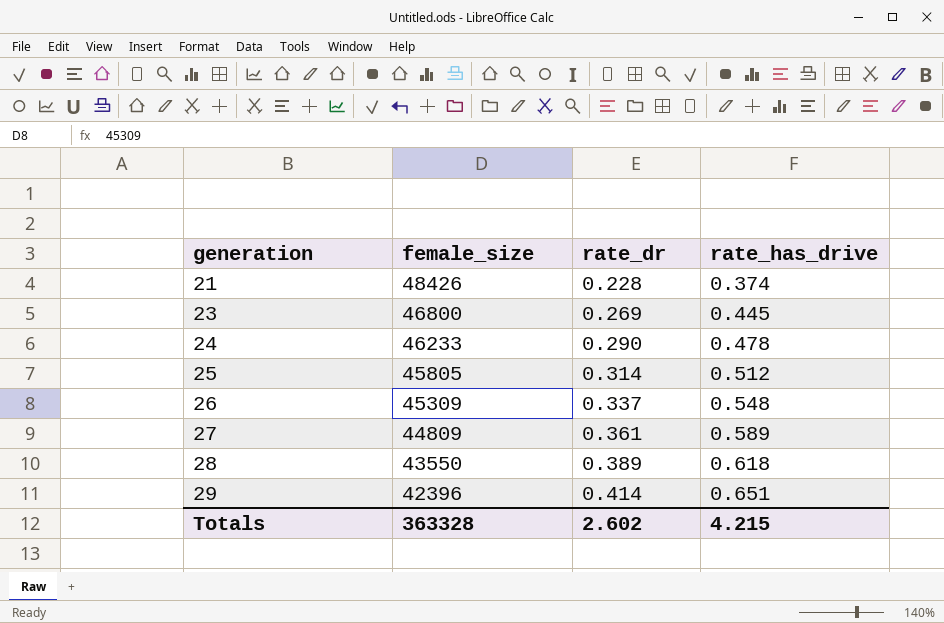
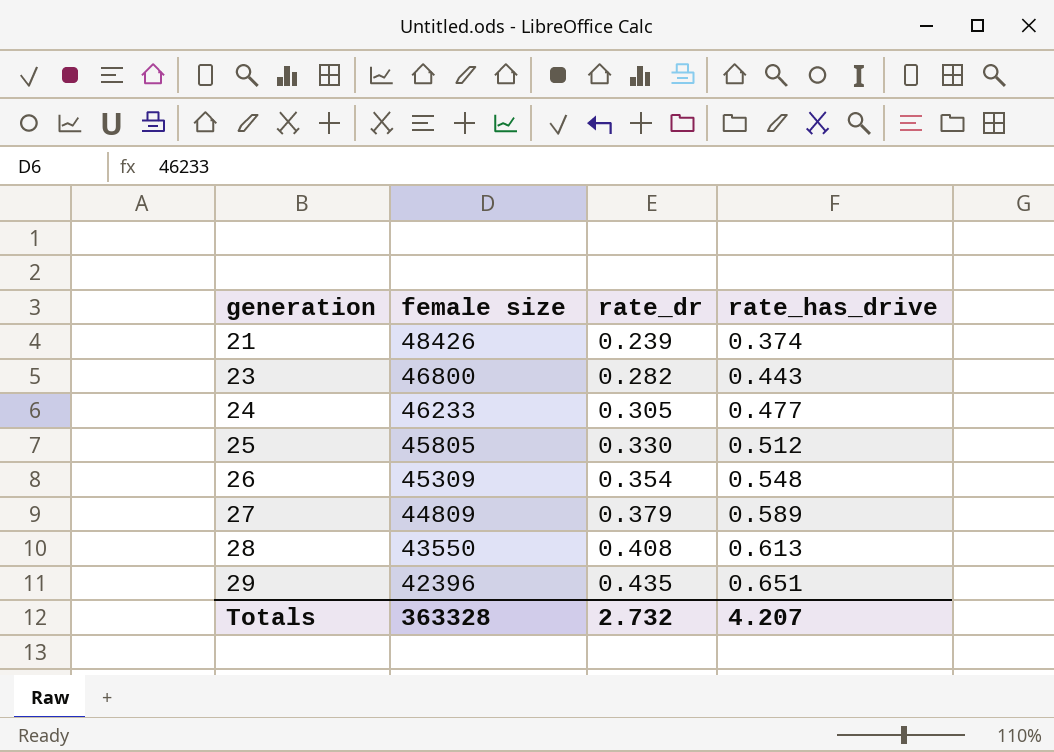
column name: female_size -> female size
21 | rate_dr: 0.228 -> 0.239
23 | rate_dr: 0.269 -> 0.282
23 | rate_has_drive: 0.445 -> 0.443
24 | rate_dr: 0.290 -> 0.305
24 | rate_has_drive: 0.478 -> 0.477
25 | rate_dr: 0.314 -> 0.330
26 | rate_dr: 0.337 -> 0.354
27 | rate_dr: 0.361 -> 0.379
28 | rate_dr: 0.389 -> 0.408
28 | rate_has_drive: 0.618 -> 0.613
29 | rate_dr: 0.414 -> 0.435
Totals | rate_dr: 2.602 -> 2.732
Totals | rate_has_drive: 4.215 -> 4.207

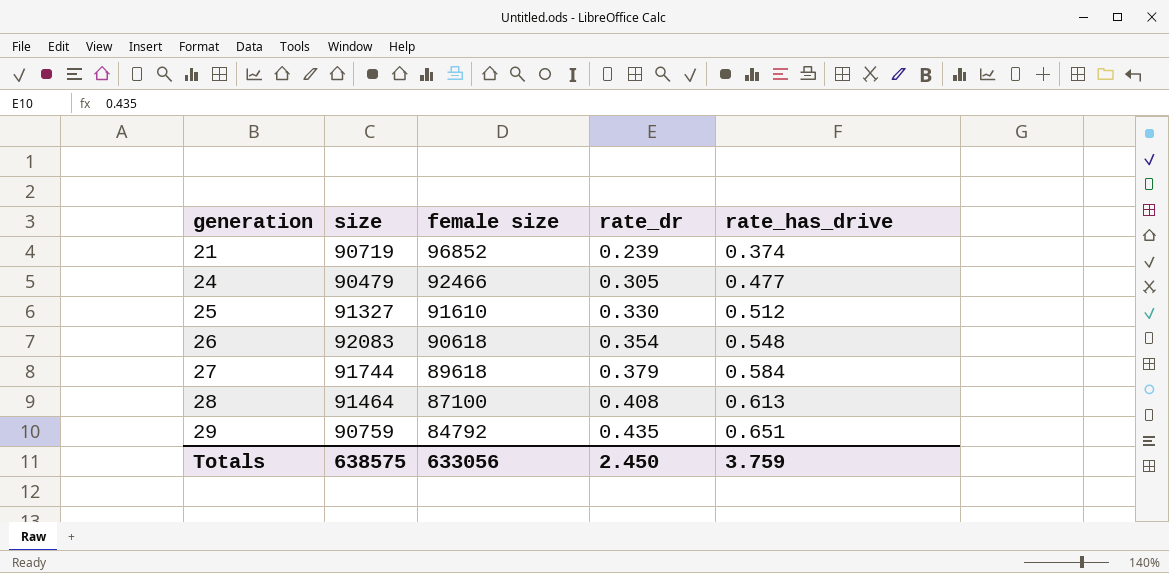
column size | position: none -> 2
row 23: 46800 | 0.282 | 0.443 -> none
21 | female size: 48426 -> 96852
24 | female size: 46233 -> 92466
25 | female size: 45805 -> 91610
26 | female size: 45309 -> 90618
27 | female size: 44809 -> 89618
27 | rate_has_drive: 0.589 -> 0.584
28 | female size: 43550 -> 87100
29 | female size: 42396 -> 84792
Totals | female size: 363328 -> 633056
Totals | rate_dr: 2.732 -> 2.450
Totals | rate_has_drive: 4.207 -> 3.759

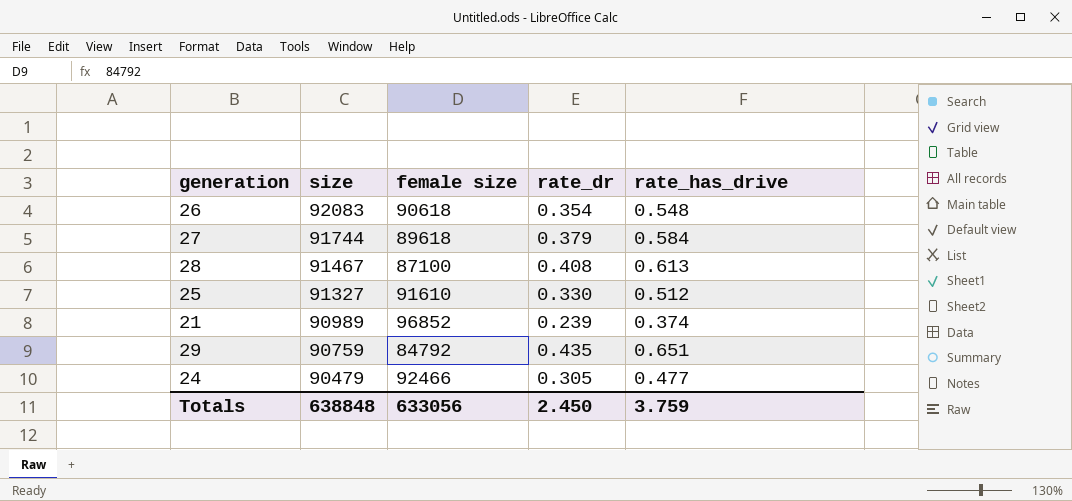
row order: generation ascending -> size descending
28 | size: 91464 -> 91467
21 | size: 90719 -> 90989
Totals | size: 638575 -> 638848

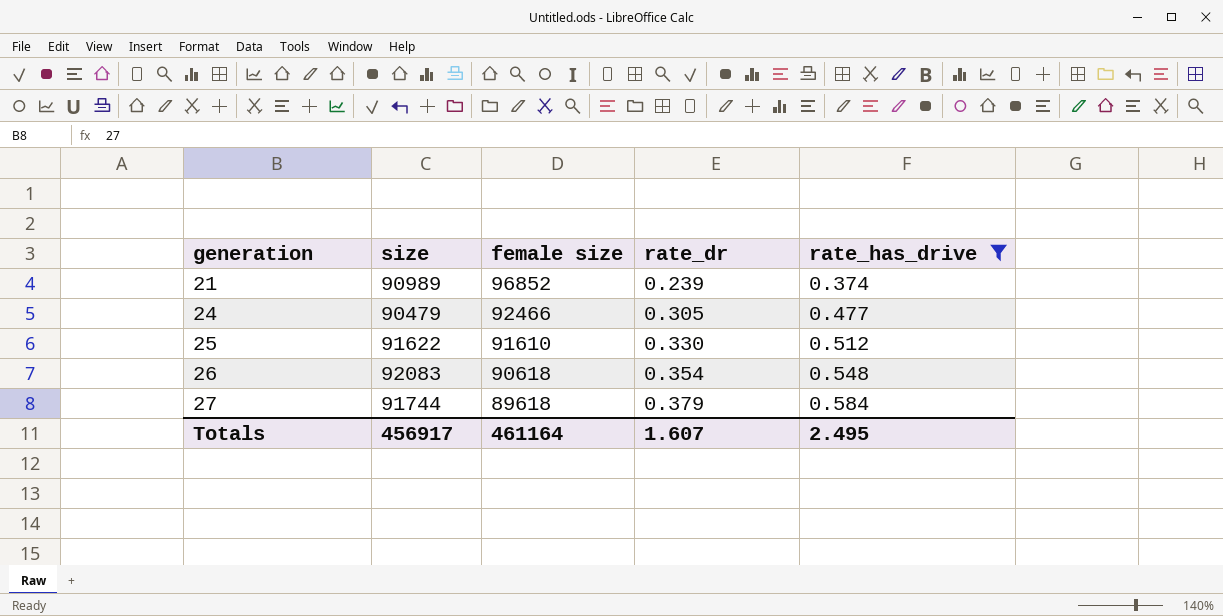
filter: none -> rate_has_drive <= 0.584
row order: size descending -> generation ascending
25 | size: 91327 -> 91622
Totals | size: 638848 -> 456917
Totals | female size: 633056 -> 461164
Totals | rate_dr: 2.450 -> 1.607
Totals | rate_has_drive: 3.759 -> 2.495

